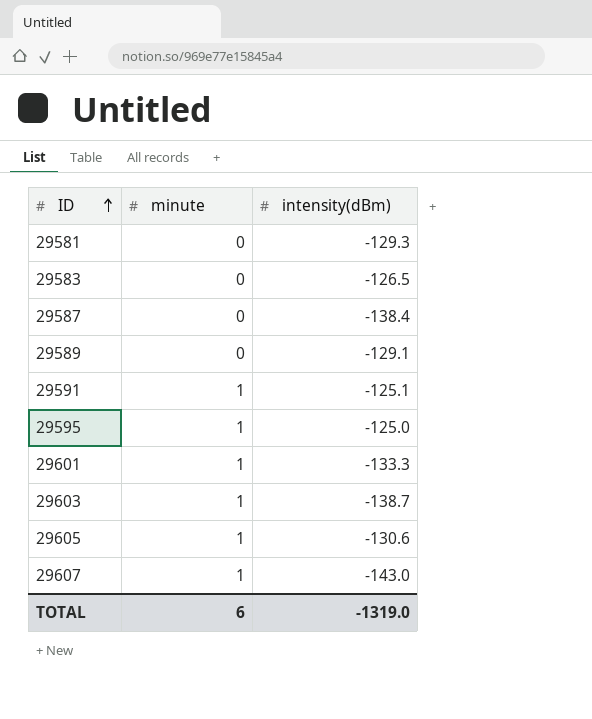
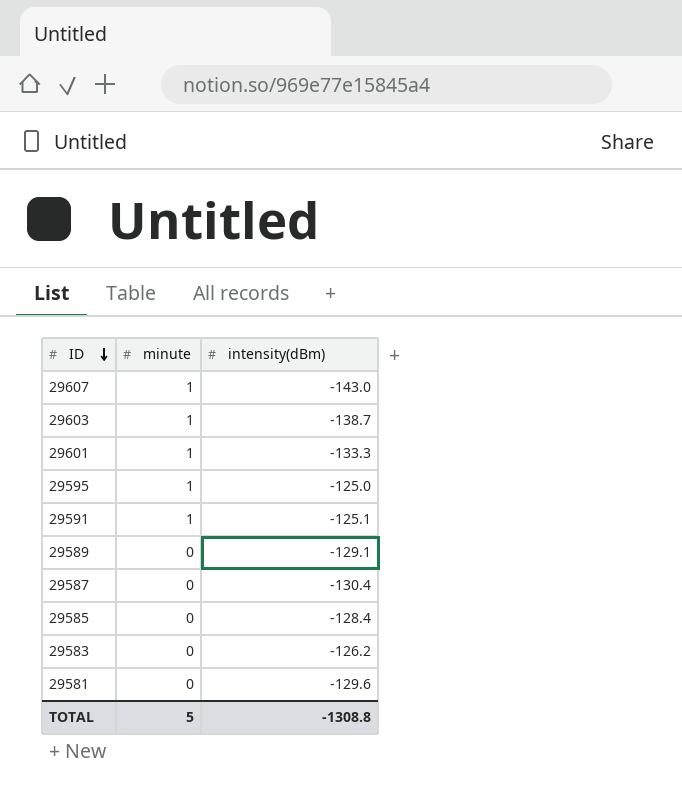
row order: ID ascending -> ID descending
row 29605: 1 | -130.6 -> none
29587 | intensity(dBm): -138.4 -> -130.4
row 29585: none -> 0 | -128.4
29583 | intensity(dBm): -126.5 -> -126.2
29581 | intensity(dBm): -129.3 -> -129.6
TOTAL | minute: 6 -> 5
TOTAL | intensity(dBm): -1319.0 -> -1308.8

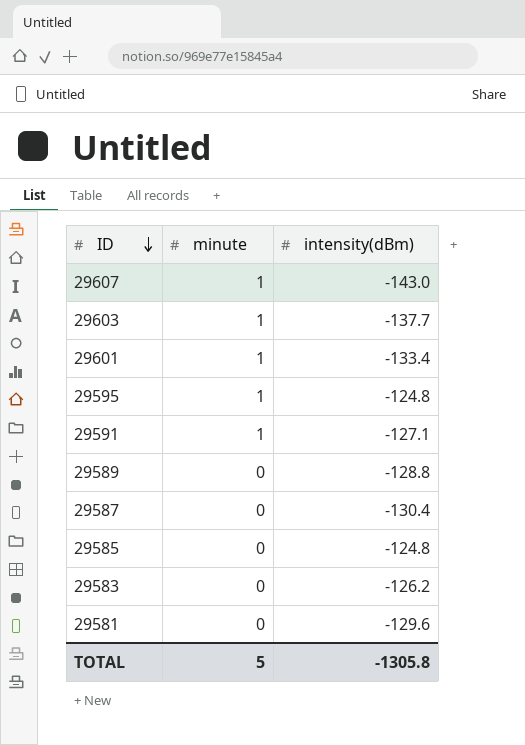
29603 | intensity(dBm): -138.7 -> -137.7
29601 | intensity(dBm): -133.3 -> -133.4
29595 | intensity(dBm): -125.0 -> -124.8
29591 | intensity(dBm): -125.1 -> -127.1
29589 | intensity(dBm): -129.1 -> -128.8
29585 | intensity(dBm): -128.4 -> -124.8
TOTAL | intensity(dBm): -1308.8 -> -1305.8

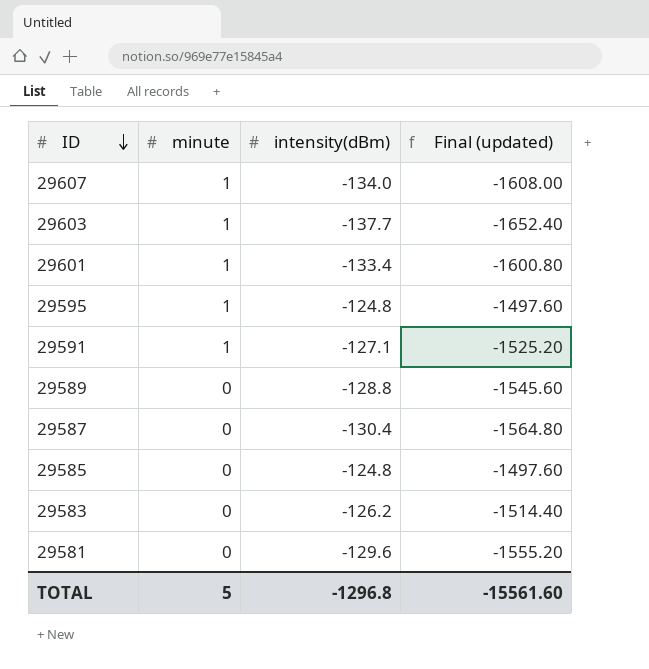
column Final (updated) | formula: none -> [intensity(dBm)] * 12
29607 | intensity(dBm): -143.0 -> -134.0
TOTAL | intensity(dBm): -1305.8 -> -1296.8

